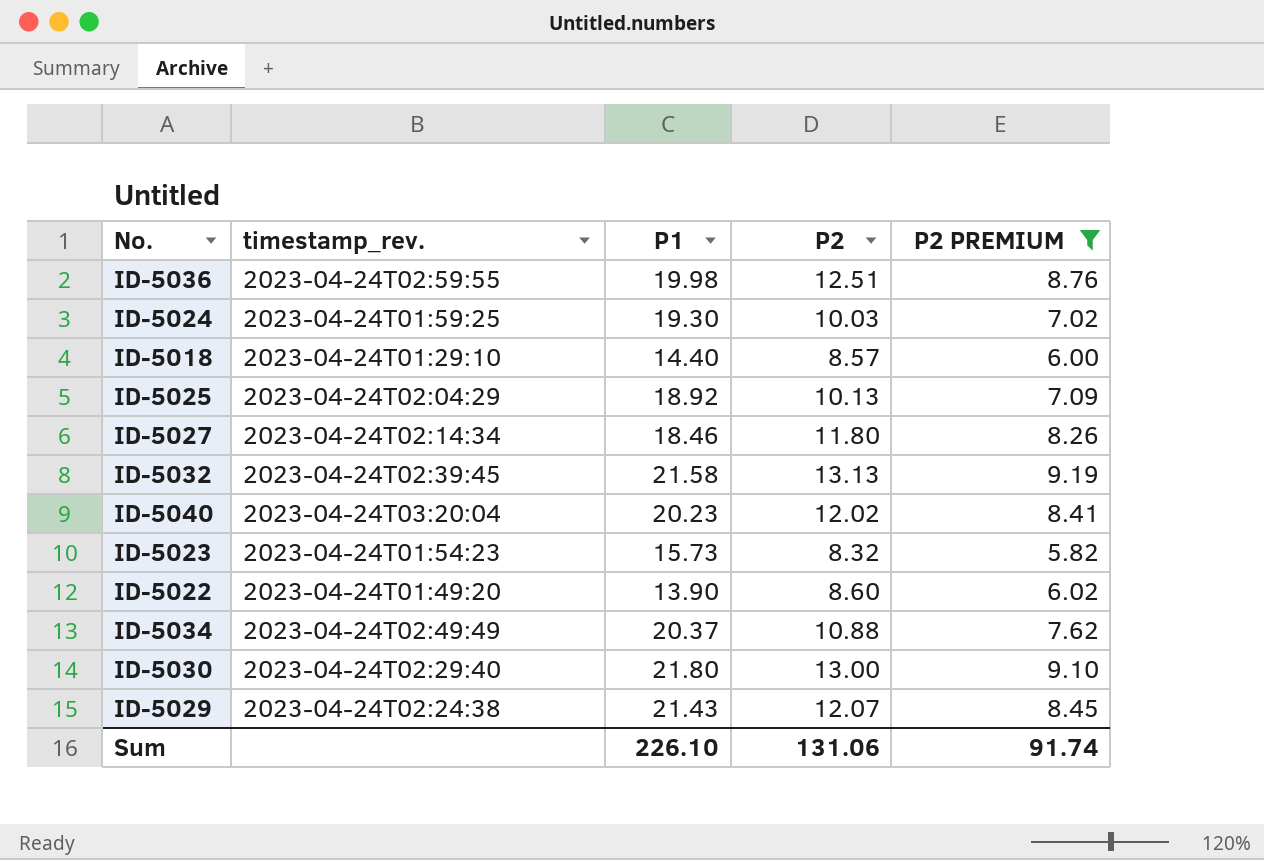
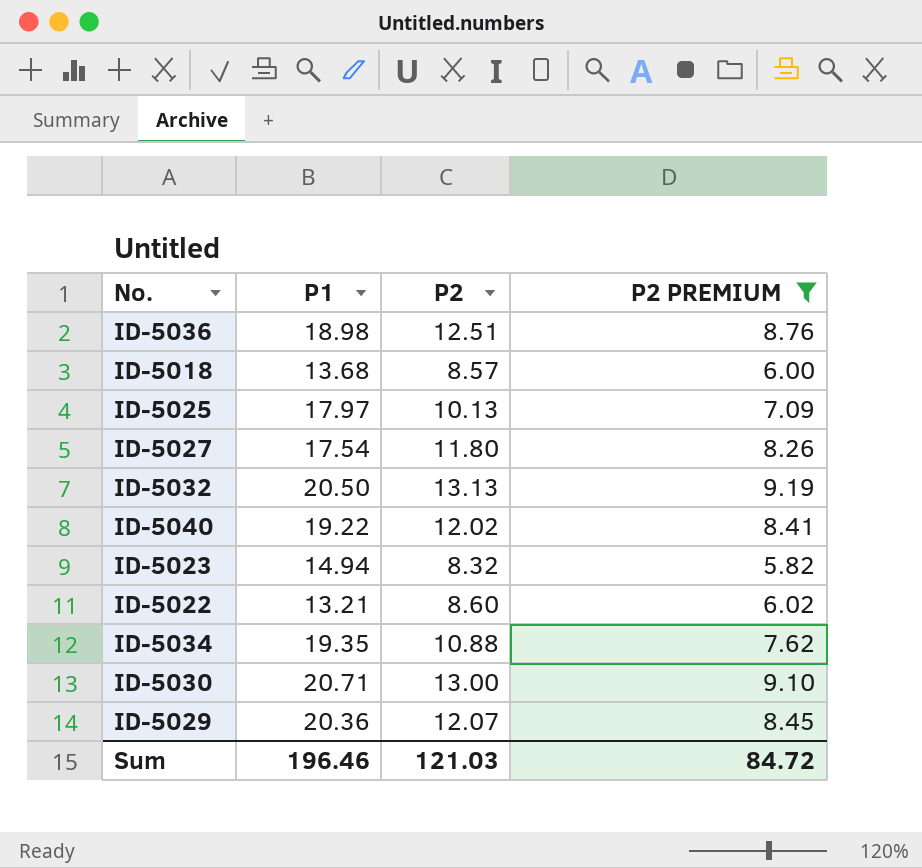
column timestamp_rev. | position: 2 -> none
row ID-5024: 2023-04-24T01:59:25 | 19.30 | 10.03 | 7.02 -> none
ID-5036 | P1: 19.98 -> 18.98
ID-5018 | P1: 14.40 -> 13.68
ID-5025 | P1: 18.92 -> 17.97
ID-5027 | P1: 18.46 -> 17.54
ID-5032 | P1: 21.58 -> 20.50
ID-5040 | P1: 20.23 -> 19.22
ID-5023 | P1: 15.73 -> 14.94
ID-5022 | P1: 13.90 -> 13.21
ID-5034 | P1: 20.37 -> 19.35
ID-5030 | P1: 21.80 -> 20.71
ID-5029 | P1: 21.43 -> 20.36
Sum | P1: 226.10 -> 196.46
Sum | P2: 131.06 -> 121.03
Sum | P2 PREMIUM: 91.74 -> 84.72

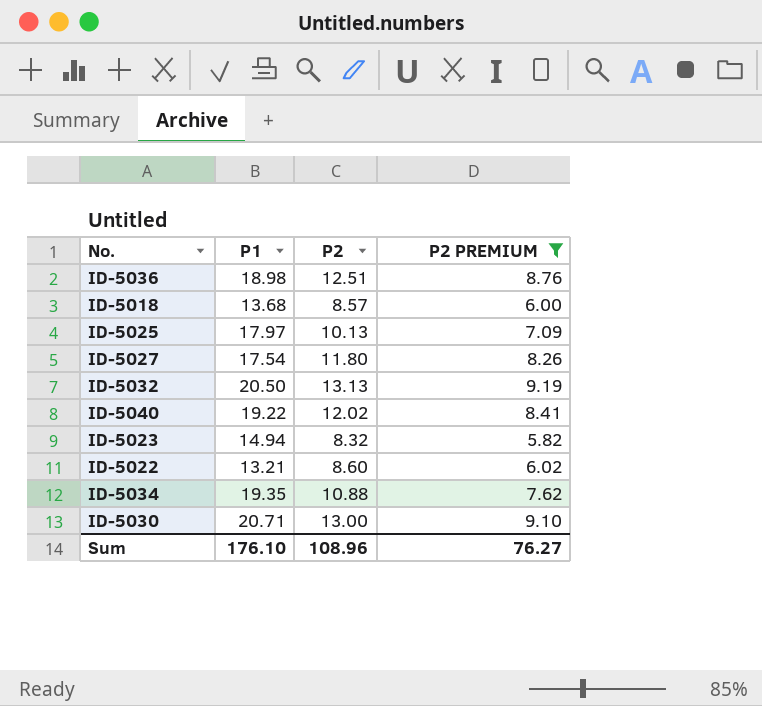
row ID-5029: 20.36 | 12.07 | 8.45 -> none
Sum | P1: 196.46 -> 176.10
Sum | P2: 121.03 -> 108.96
Sum | P2 PREMIUM: 84.72 -> 76.27

